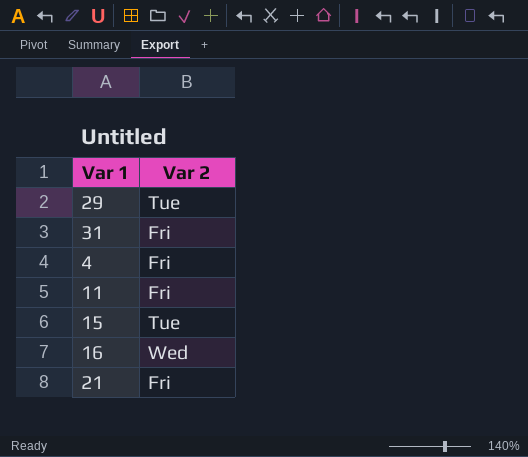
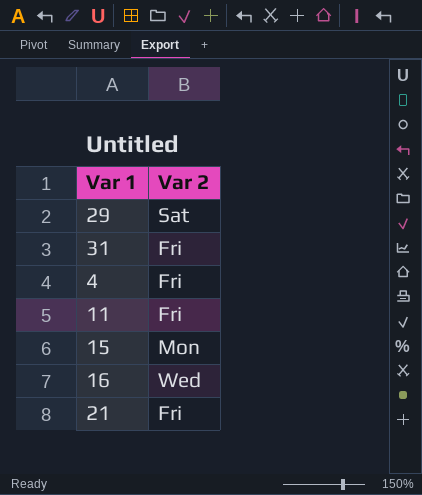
29 | Var 2: Tue -> Sat
15 | Var 2: Tue -> Mon

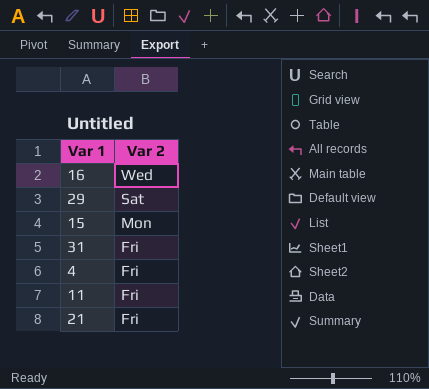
row order: none -> Var 2 descending

